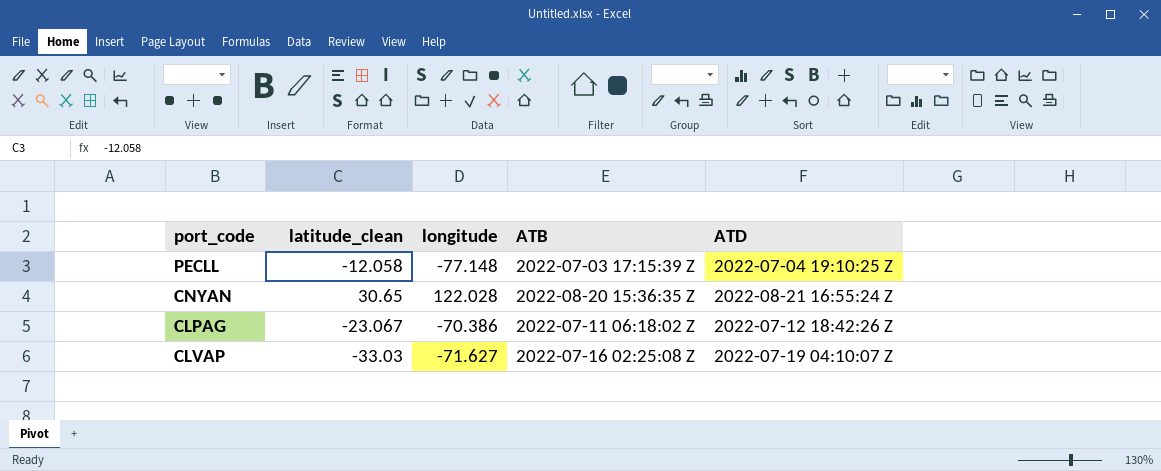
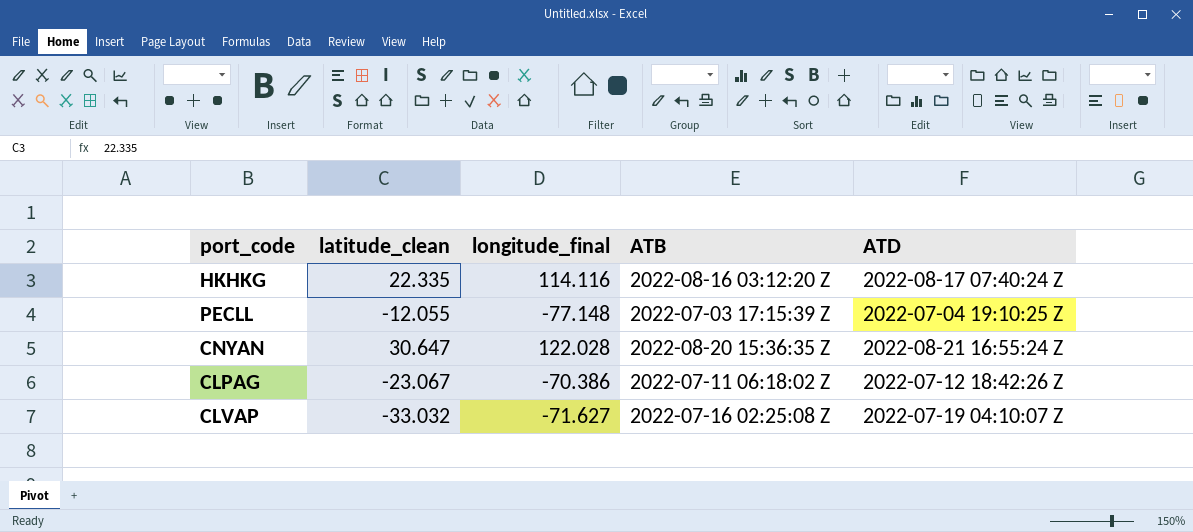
column name: longitude -> longitude_final
row HKHKG: none -> 22.335 | 114.116 | 2022-08-16 03:12:20 Z | 2022-08-17 07:40:24 Z
PECLL | latitude_clean: -12.058 -> -12.055
CNYAN | latitude_clean: 30.65 -> 30.647
CLVAP | latitude_clean: -33.03 -> -33.032

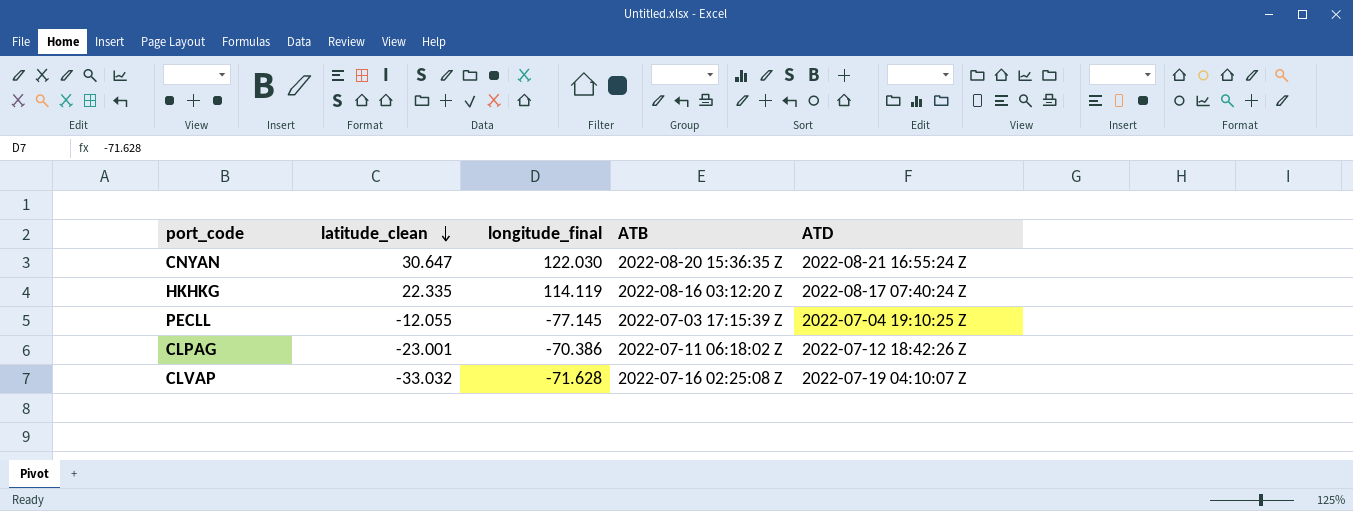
row order: none -> latitude_clean descending
CNYAN | longitude_final: 122.028 -> 122.030
HKHKG | longitude_final: 114.116 -> 114.119
PECLL | longitude_final: -77.148 -> -77.145
CLPAG | latitude_clean: -23.067 -> -23.001
CLVAP | longitude_final: -71.627 -> -71.628

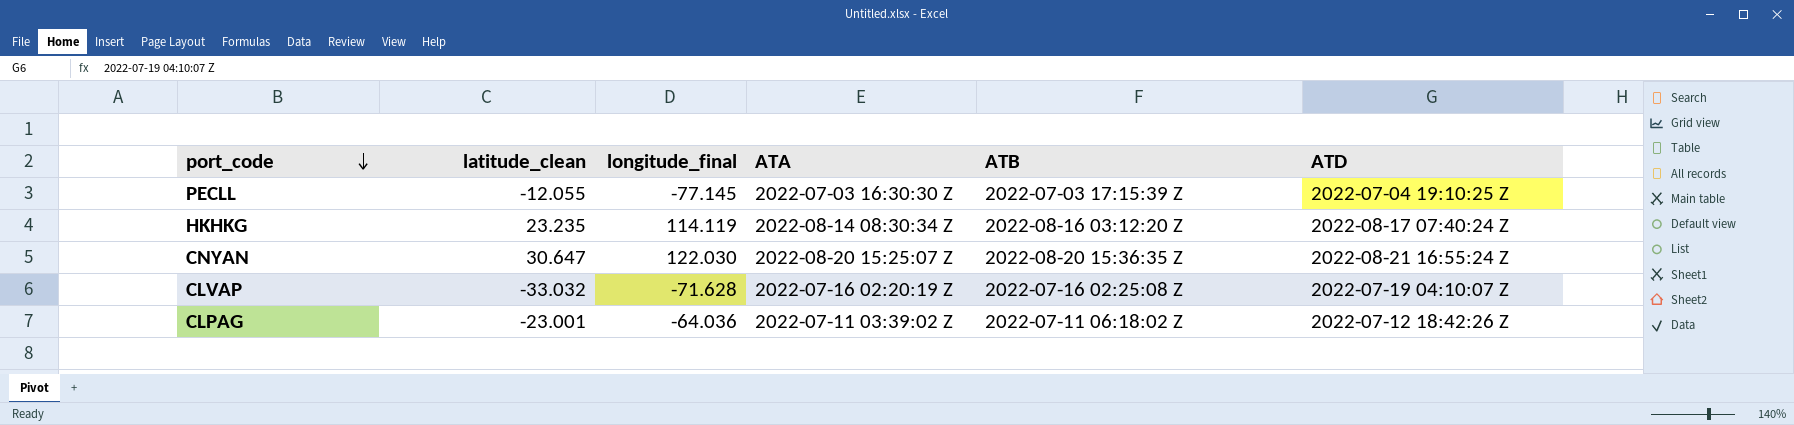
row order: latitude_clean descending -> port_code descending
column ATA | position: none -> 4
HKHKG | latitude_clean: 22.335 -> 23.235
CLPAG | longitude_final: -70.386 -> -64.036

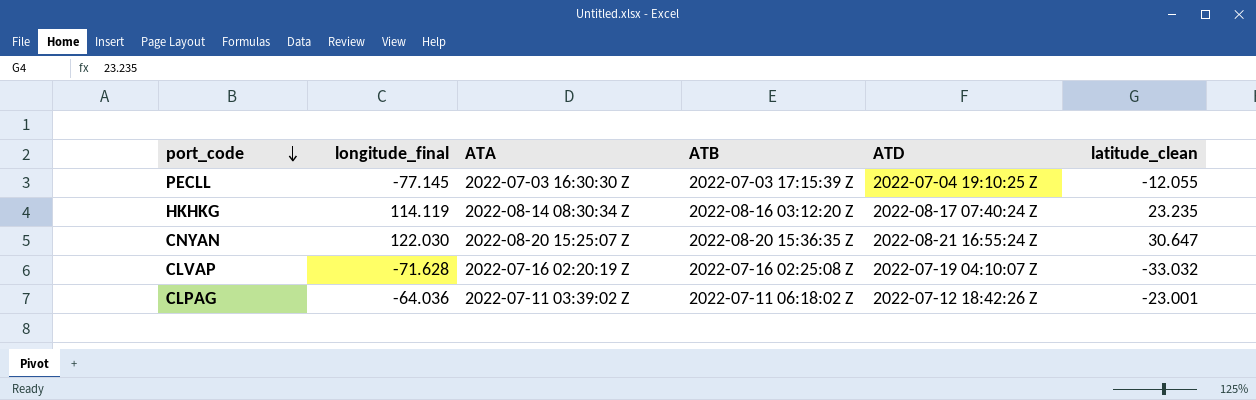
column latitude_clean | position: 2 -> 6

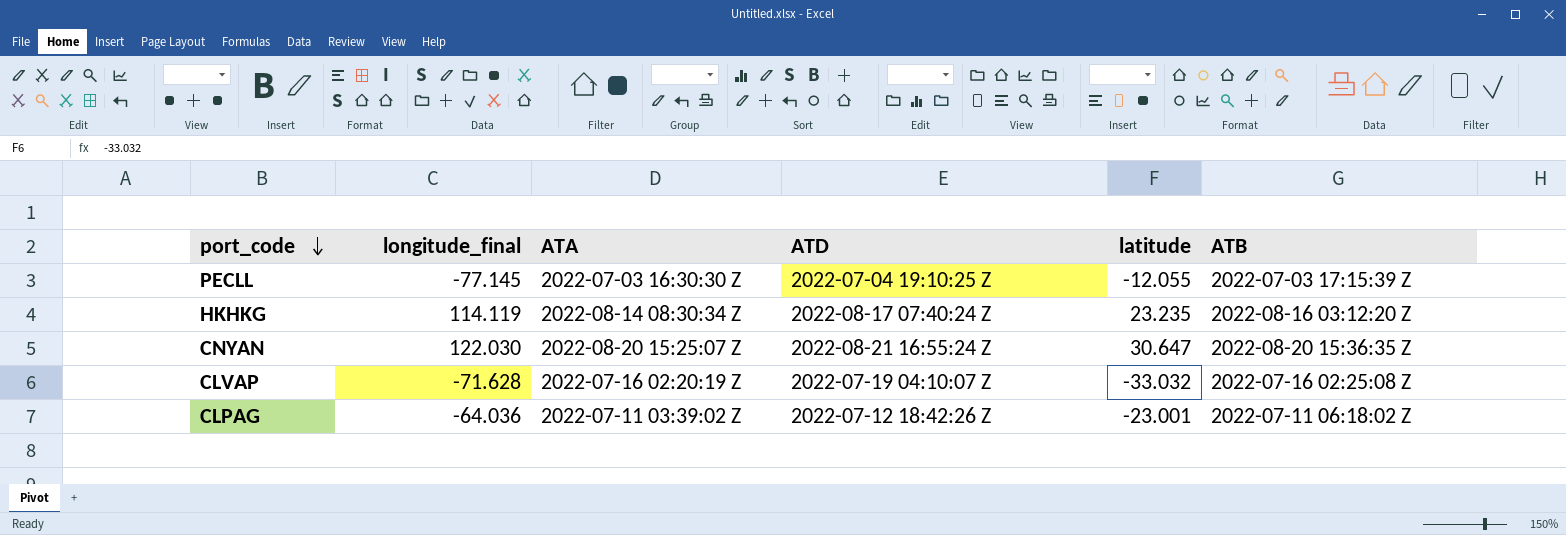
column name: latitude_clean -> latitude
column ATB | position: 4 -> 6

